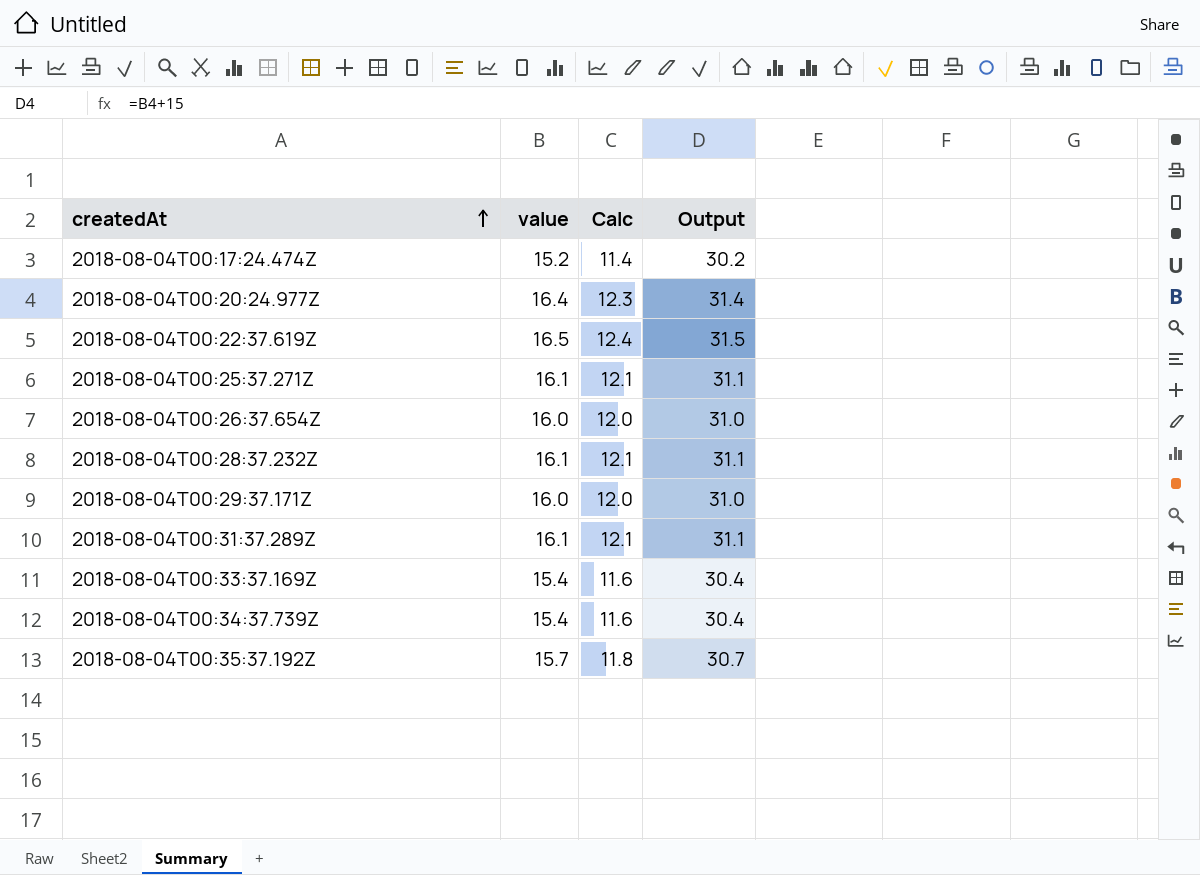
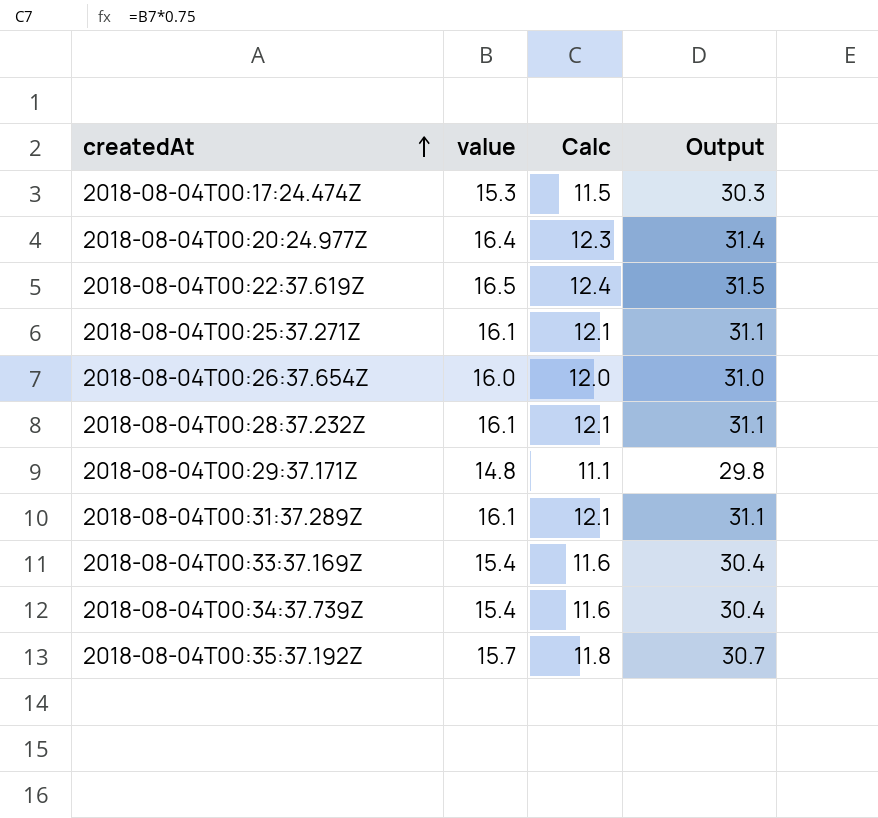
2018-08-04T00:17:24.474Z | value: 15.2 -> 15.3
2018-08-04T00:17:24.474Z | Calc: 11.4 -> 11.5
2018-08-04T00:17:24.474Z | Output: 30.2 -> 30.3
2018-08-04T00:29:37.171Z | value: 16.0 -> 14.8
2018-08-04T00:29:37.171Z | Calc: 12.0 -> 11.1
2018-08-04T00:29:37.171Z | Output: 31.0 -> 29.8

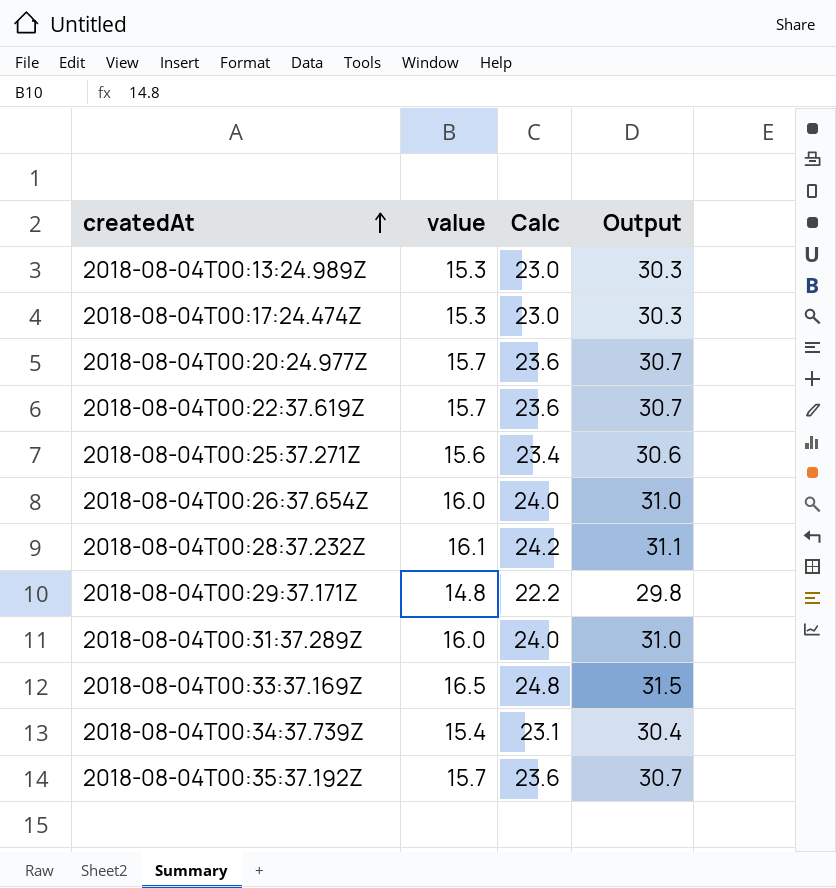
column Calc | formula: [value] * 0.75 -> [value] * 1.5
row 2018-08-04T00:13:24.989Z: none -> 15.3 | 23.0 | 30.3
2018-08-04T00:20:24.977Z | value: 16.4 -> 15.7
2018-08-04T00:20:24.977Z | Output: 31.4 -> 30.7
2018-08-04T00:22:37.619Z | value: 16.5 -> 15.7
2018-08-04T00:22:37.619Z | Output: 31.5 -> 30.7
2018-08-04T00:25:37.271Z | value: 16.1 -> 15.6
2018-08-04T00:25:37.271Z | Output: 31.1 -> 30.6
2018-08-04T00:31:37.289Z | value: 16.1 -> 16.0
2018-08-04T00:31:37.289Z | Output: 31.1 -> 31.0
2018-08-04T00:33:37.169Z | value: 15.4 -> 16.5
2018-08-04T00:33:37.169Z | Output: 30.4 -> 31.5

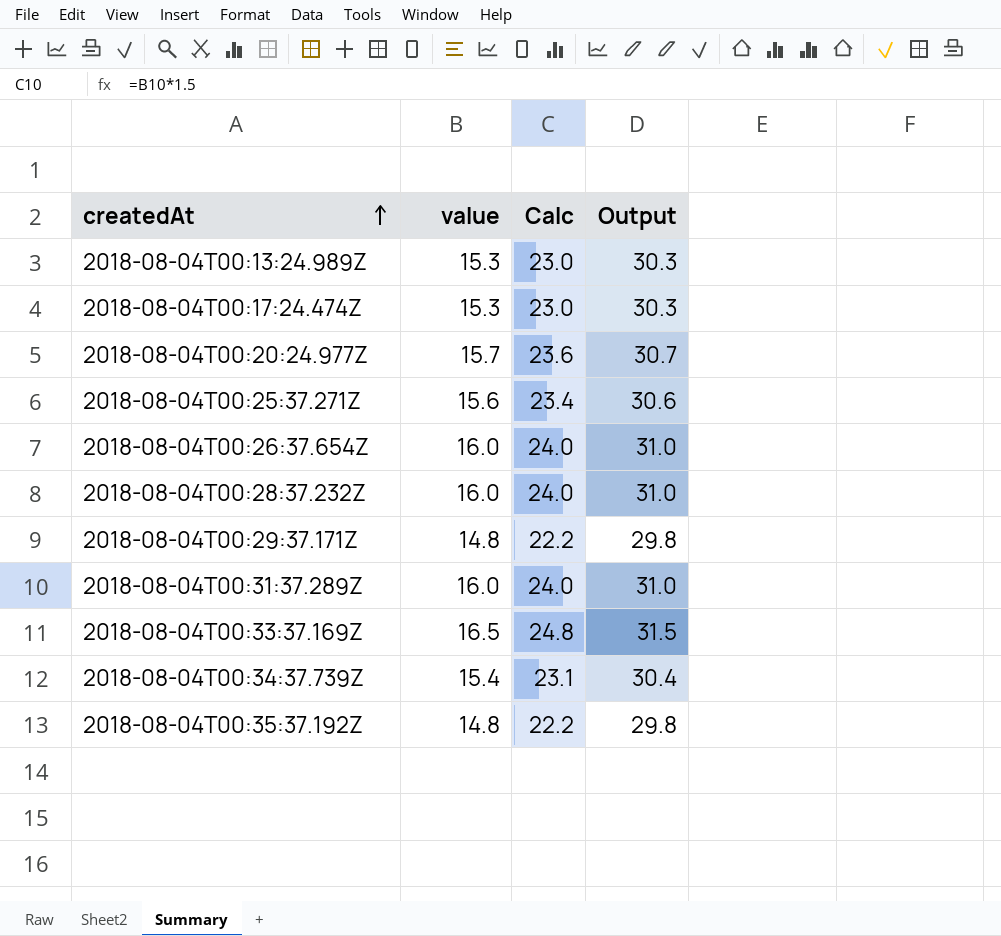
row 2018-08-04T00:22:37.619Z: 15.7 | 23.6 | 30.7 -> none
2018-08-04T00:28:37.232Z | value: 16.1 -> 16.0
2018-08-04T00:28:37.232Z | Calc: 24.2 -> 24.0
2018-08-04T00:28:37.232Z | Output: 31.1 -> 31.0
2018-08-04T00:35:37.192Z | value: 15.7 -> 14.8
2018-08-04T00:35:37.192Z | Calc: 23.6 -> 22.2
2018-08-04T00:35:37.192Z | Output: 30.7 -> 29.8

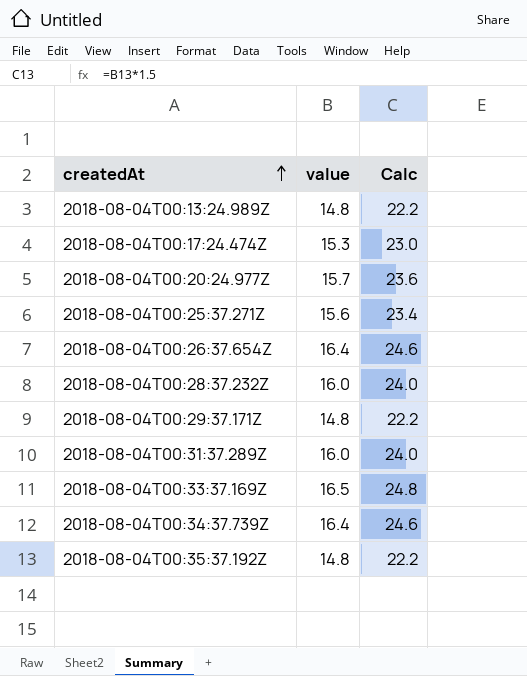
column Output | formula: [value] + 15 -> none
2018-08-04T00:13:24.989Z | value: 15.3 -> 14.8
2018-08-04T00:13:24.989Z | Calc: 23.0 -> 22.2
2018-08-04T00:26:37.654Z | value: 16.0 -> 16.4
2018-08-04T00:26:37.654Z | Calc: 24.0 -> 24.6
2018-08-04T00:34:37.739Z | value: 15.4 -> 16.4
2018-08-04T00:34:37.739Z | Calc: 23.1 -> 24.6

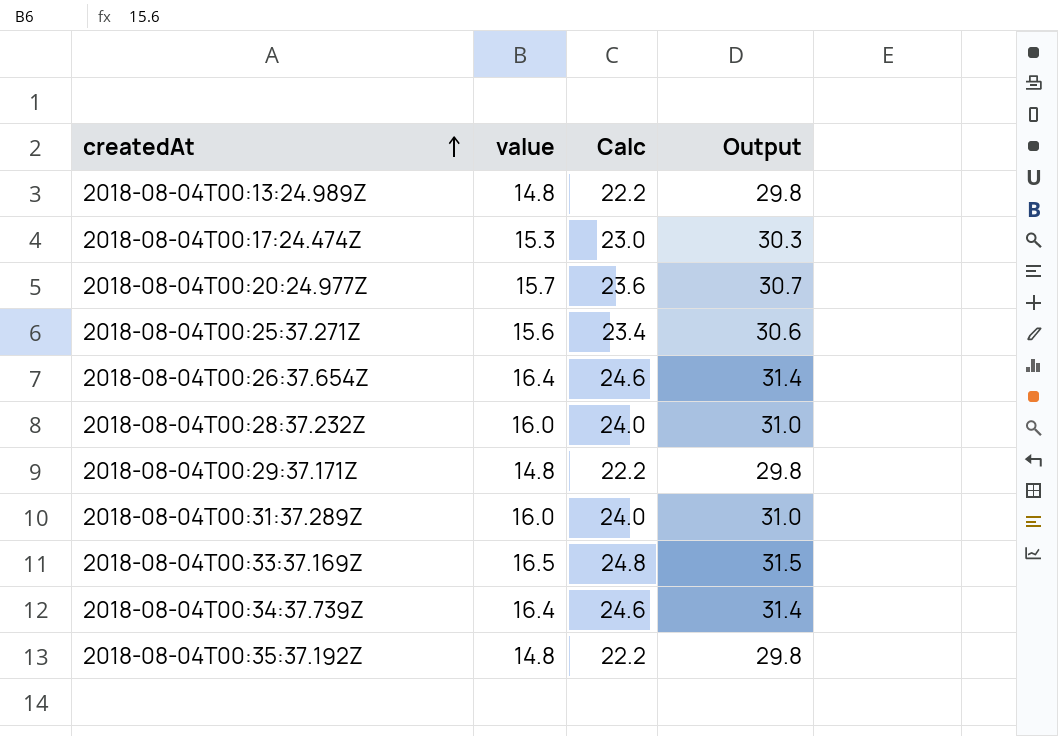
column Output | formula: none -> [value] + 15

